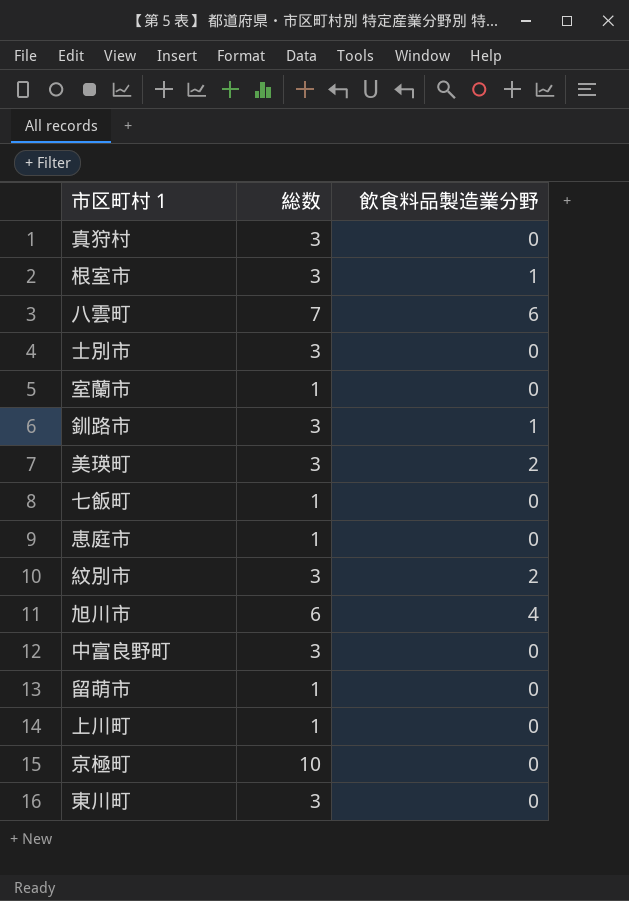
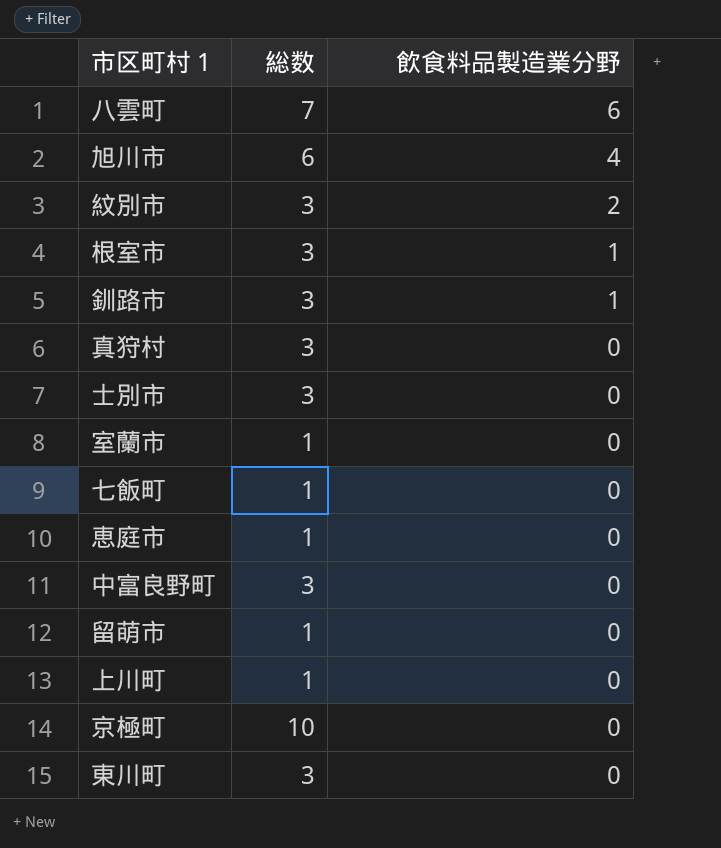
row order: none -> 飲食料品製造業分野 descending
row 美瑛町: 3 | 2 -> none

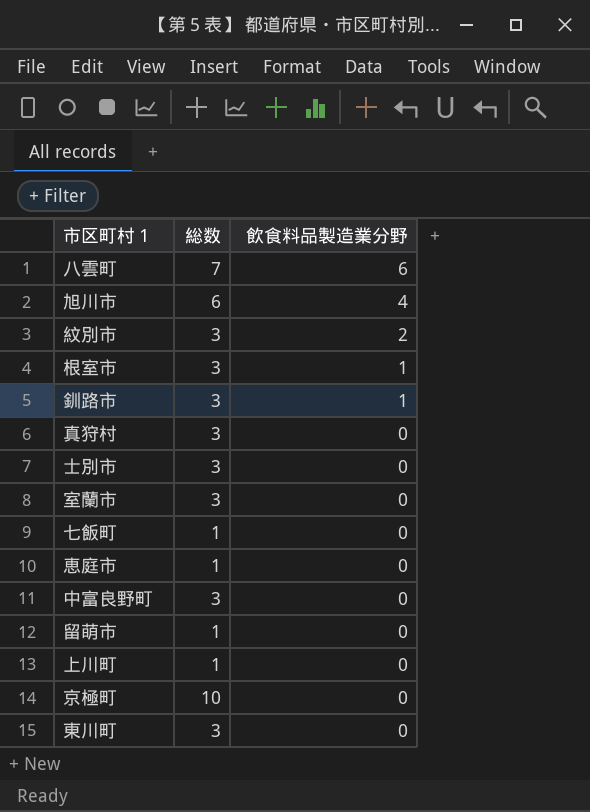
室蘭市 | 総数: 1 -> 3

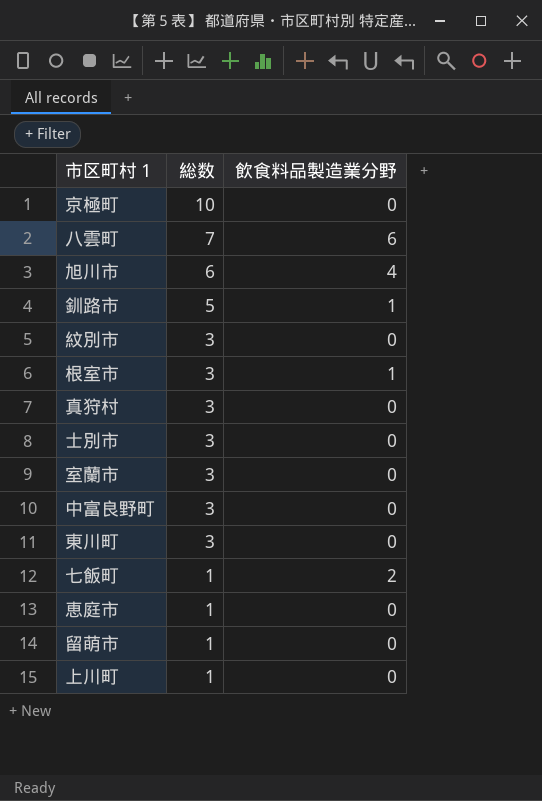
row order: 飲食料品製造業分野 descending -> 総数 descending
釧路市 | 総数: 3 -> 5
紋別市 | 飲食料品製造業分野: 2 -> 0
七飯町 | 飲食料品製造業分野: 0 -> 2

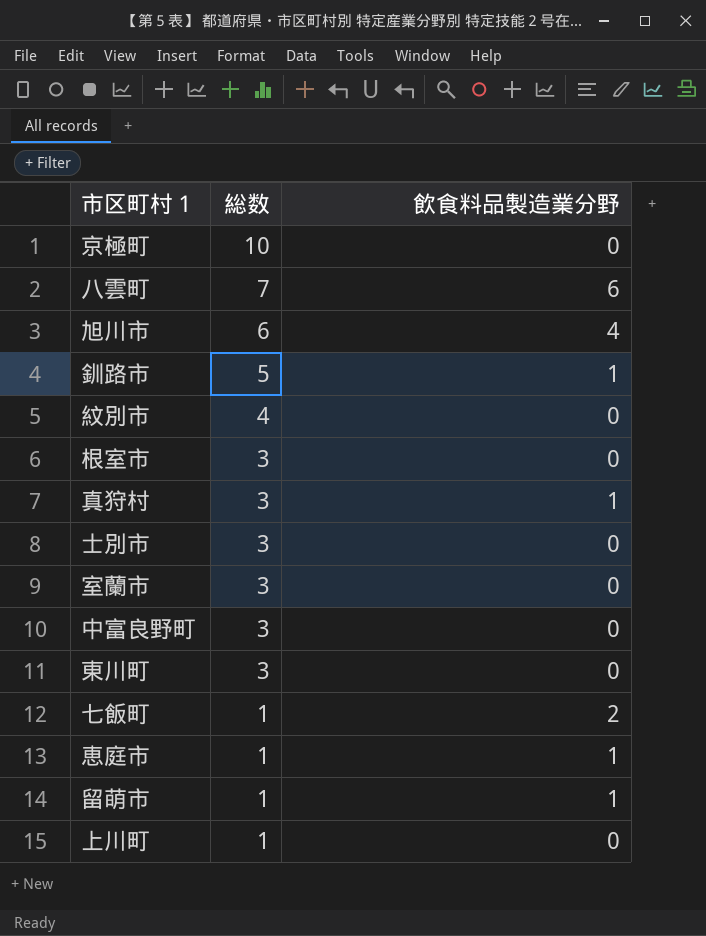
紋別市 | 総数: 3 -> 4
根室市 | 飲食料品製造業分野: 1 -> 0
真狩村 | 飲食料品製造業分野: 0 -> 1
恵庭市 | 飲食料品製造業分野: 0 -> 1
留萌市 | 飲食料品製造業分野: 0 -> 1

